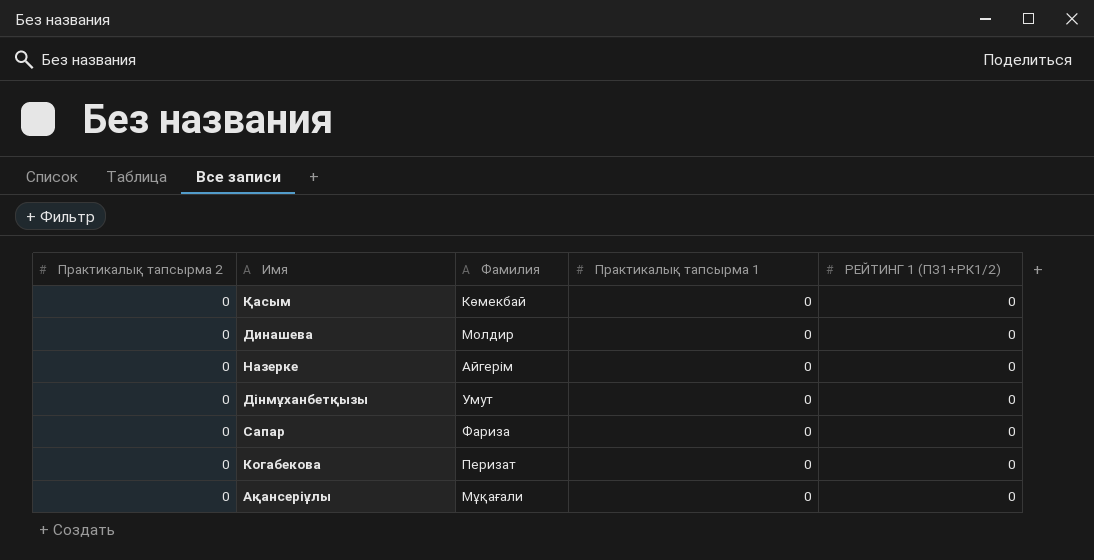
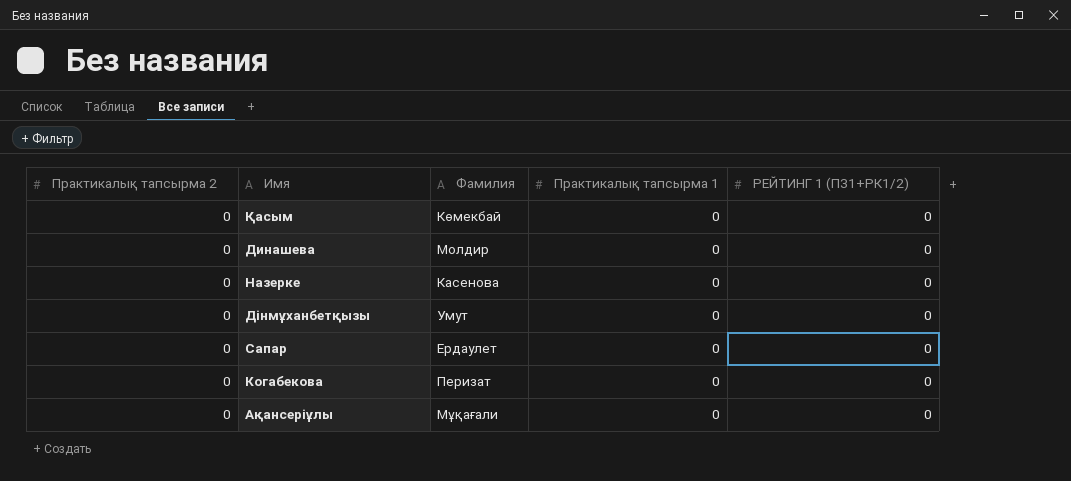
Назерке | Фамилия: Айгерім -> Касенова
Сапар | Фамилия: Фариза -> Ердаулет

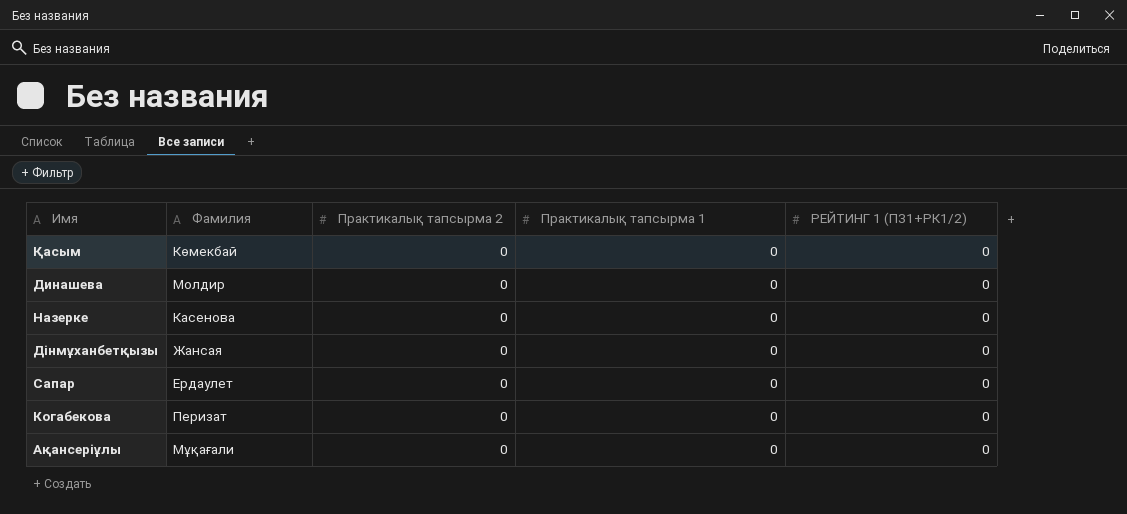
column Практикалық тапсырма 2 | position: 1 -> 3
Дінмұханбетқызы | Фамилия: Умут -> Жансая

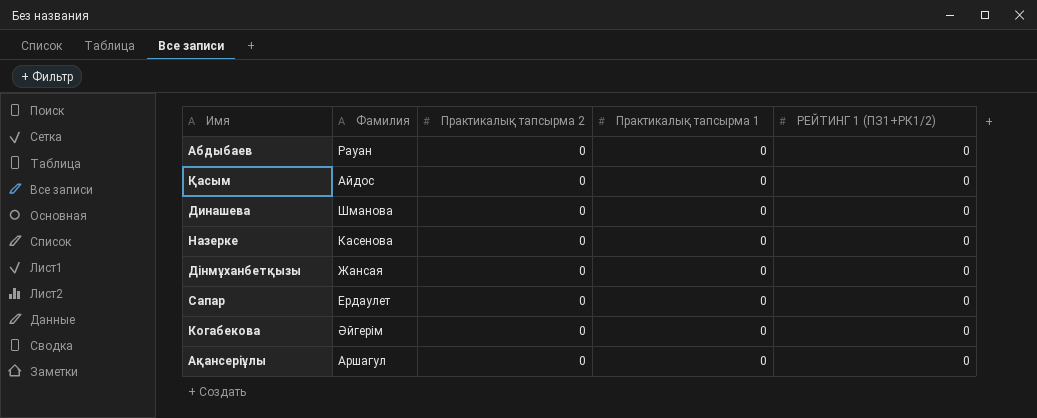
row Абдыбаев: none -> Рауан | 0 | 0 | 0
Қасым | Фамилия: Көмекбай -> Айдос
Динашева | Фамилия: Молдир -> Шманова
Когабекова | Фамилия: Перизат -> Әйгерім
Ақансеріұлы | Фамилия: Мұқағали -> Аршагул

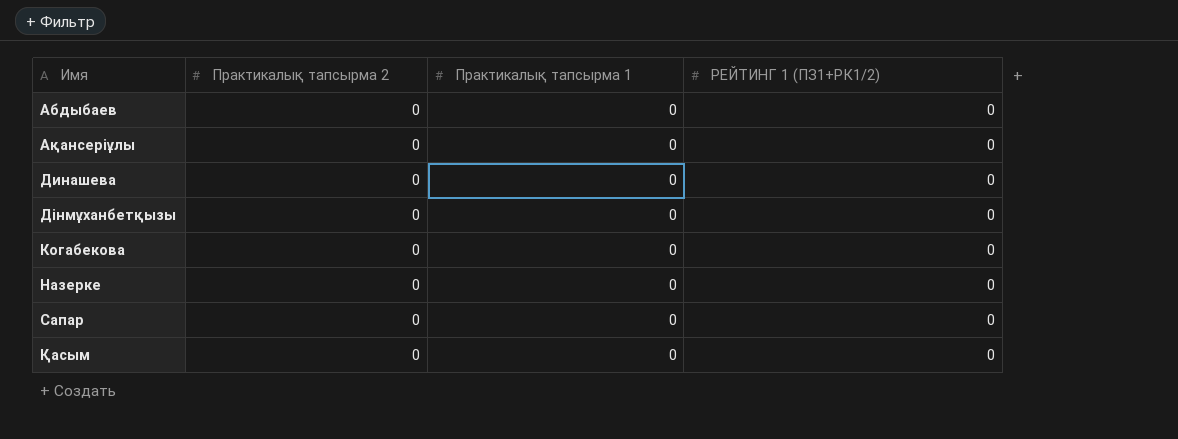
row order: none -> Имя ascending
column Фамилия | position: 2 -> none

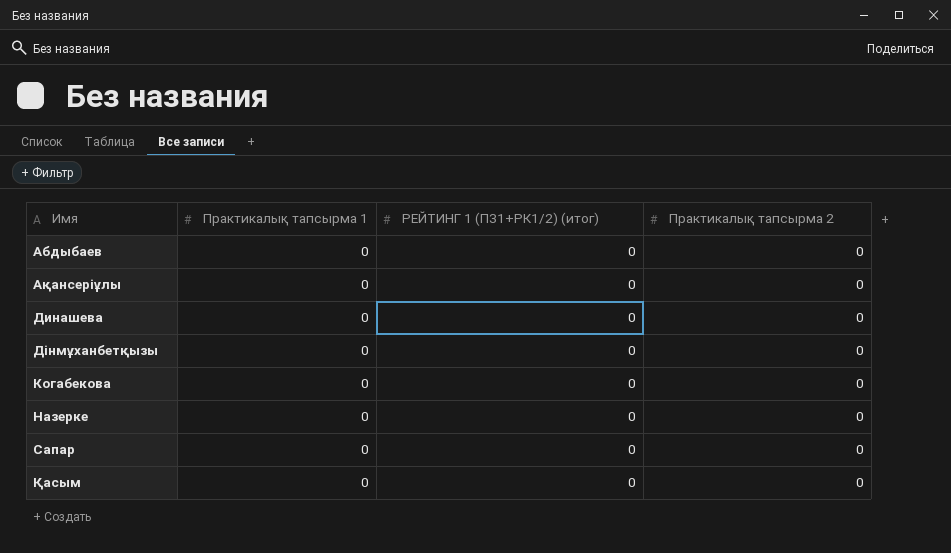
column name: РЕЙТИНГ 1 (ПЗ1+РК1/2) -> РЕЙТИНГ 1 (ПЗ1+РК1/2) (итог)
column Практикалық тапсырма 2 | position: 2 -> 4

